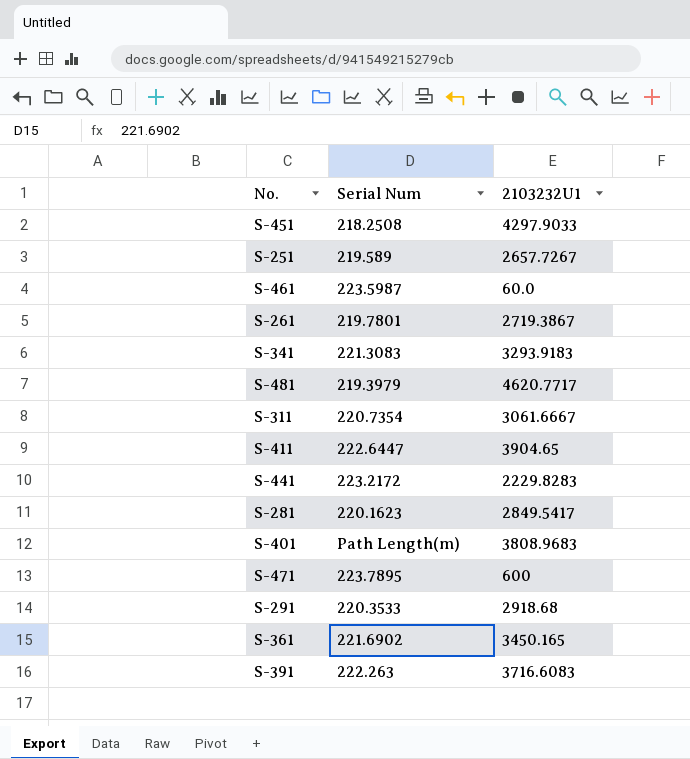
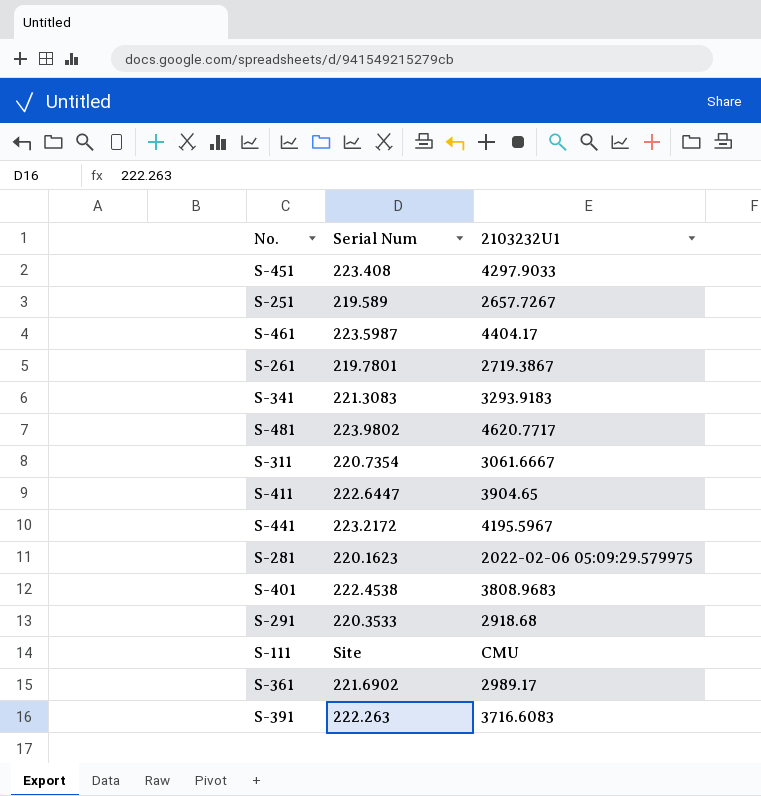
row S-471: 223.7895 | 600 -> none
S-451 | Serial Num: 218.2508 -> 223.408
S-461 | 2103232U1: 60.0 -> 4404.17
S-481 | Serial Num: 219.3979 -> 223.9802
S-441 | 2103232U1: 2229.8283 -> 4195.5967
S-281 | 2103232U1: 2849.5417 -> 2022-02-06 05:09:29.579975
S-401 | Serial Num: Path Length(m) -> 222.4538
row S-111: none -> Site | CMU
S-361 | 2103232U1: 3450.165 -> 2989.17

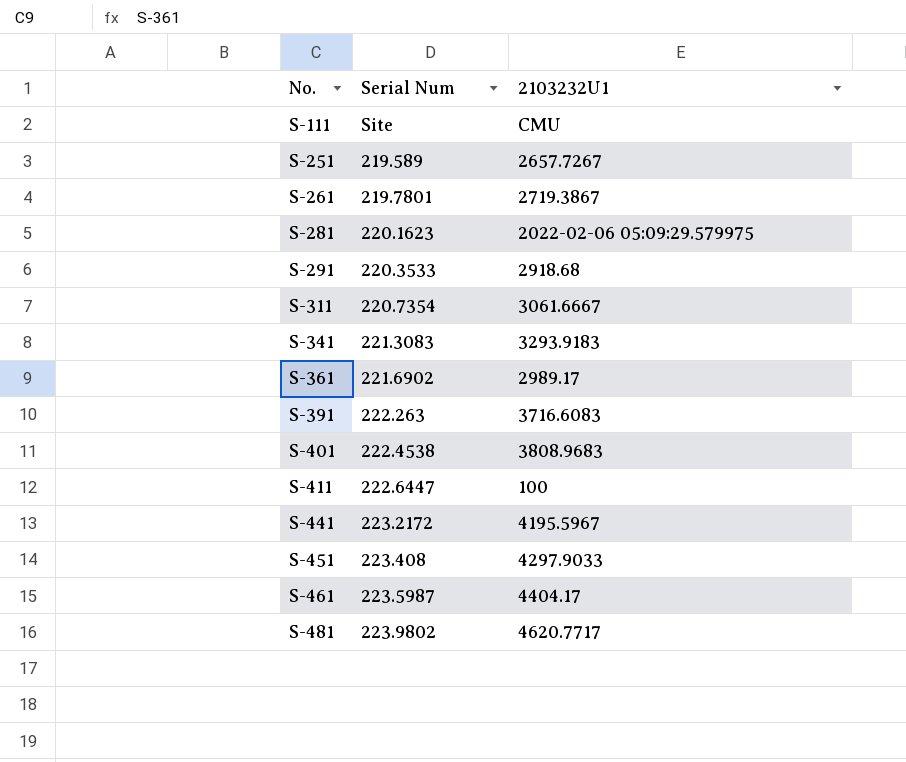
row order: none -> No. ascending
S-411 | 2103232U1: 3904.65 -> 100

